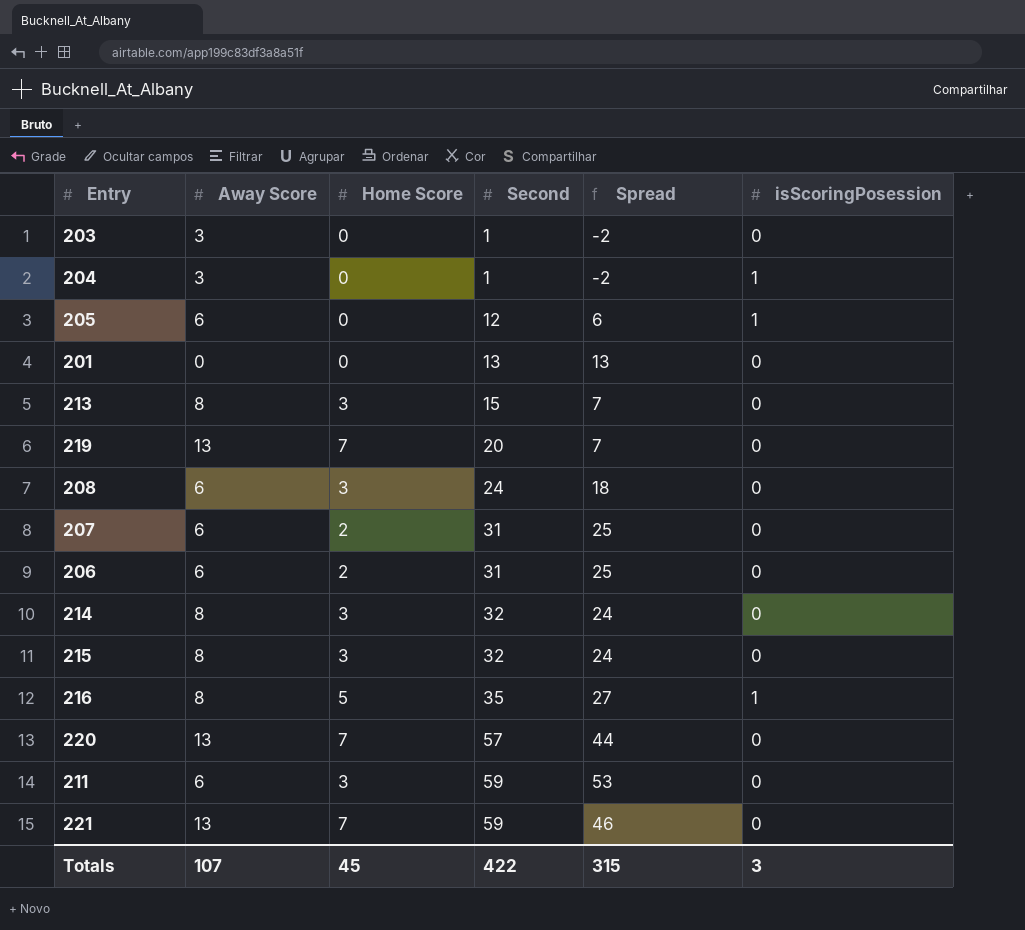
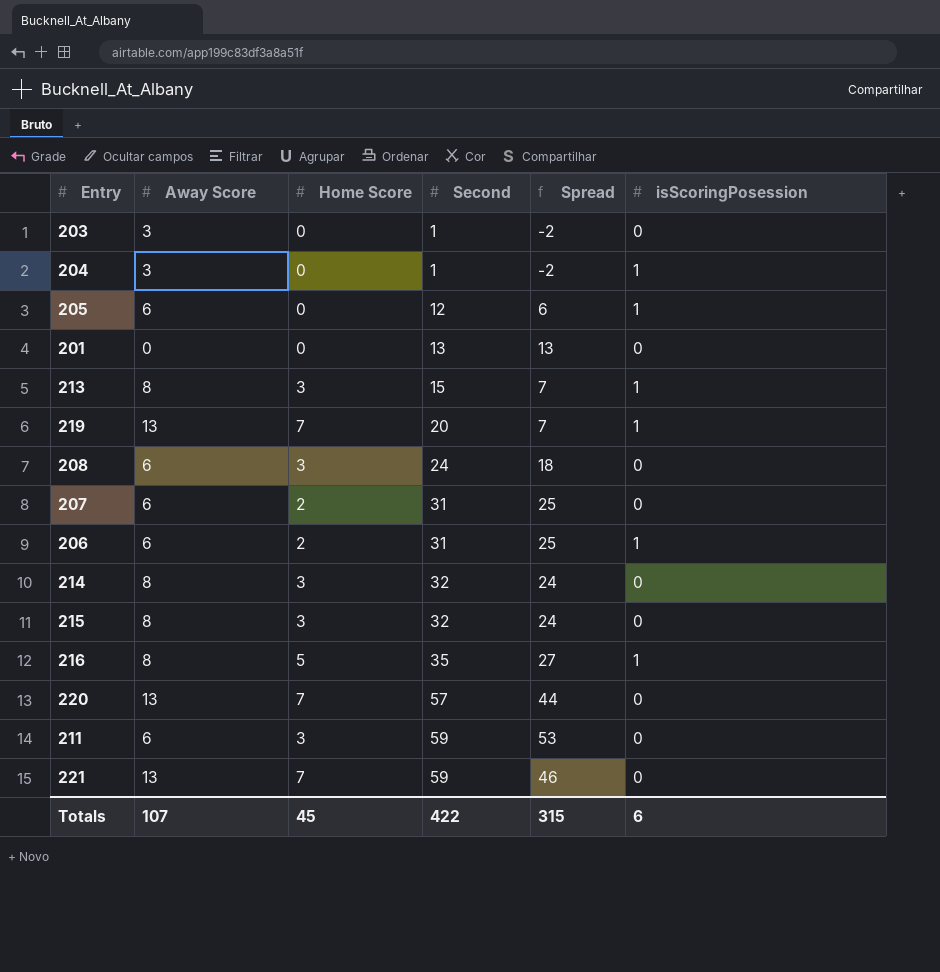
213 | isScoringPosession: 0 -> 1
219 | isScoringPosession: 0 -> 1
206 | isScoringPosession: 0 -> 1
Totals | isScoringPosession: 3 -> 6

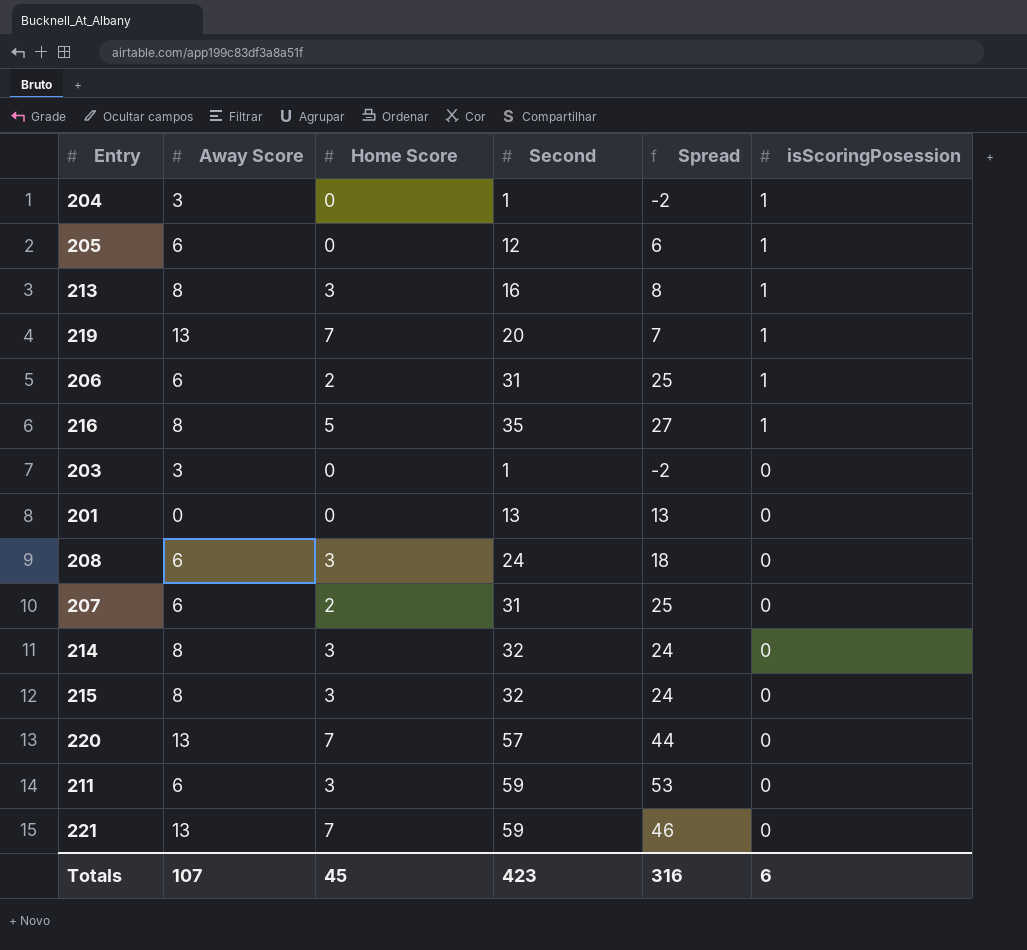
row order: Second ascending -> isScoringPosession descending
213 | Second: 15 -> 16
213 | Spread: 7 -> 8
Totals | Second: 422 -> 423
Totals | Spread: 315 -> 316

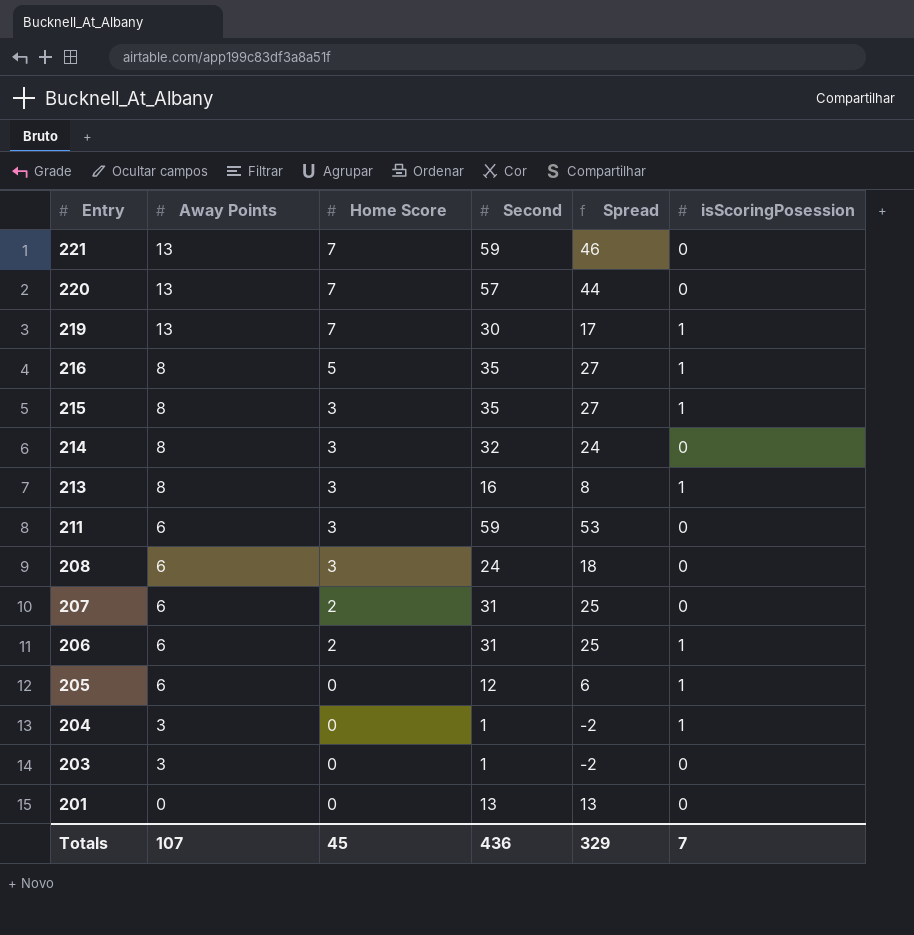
row order: isScoringPosession descending -> Entry descending
column name: Away Score -> Away Points
219 | Second: 20 -> 30
219 | Spread: 7 -> 17
215 | Second: 32 -> 35
215 | Spread: 24 -> 27
215 | isScoringPosession: 0 -> 1
Totals | Second: 423 -> 436
Totals | Spread: 316 -> 329
Totals | isScoringPosession: 6 -> 7

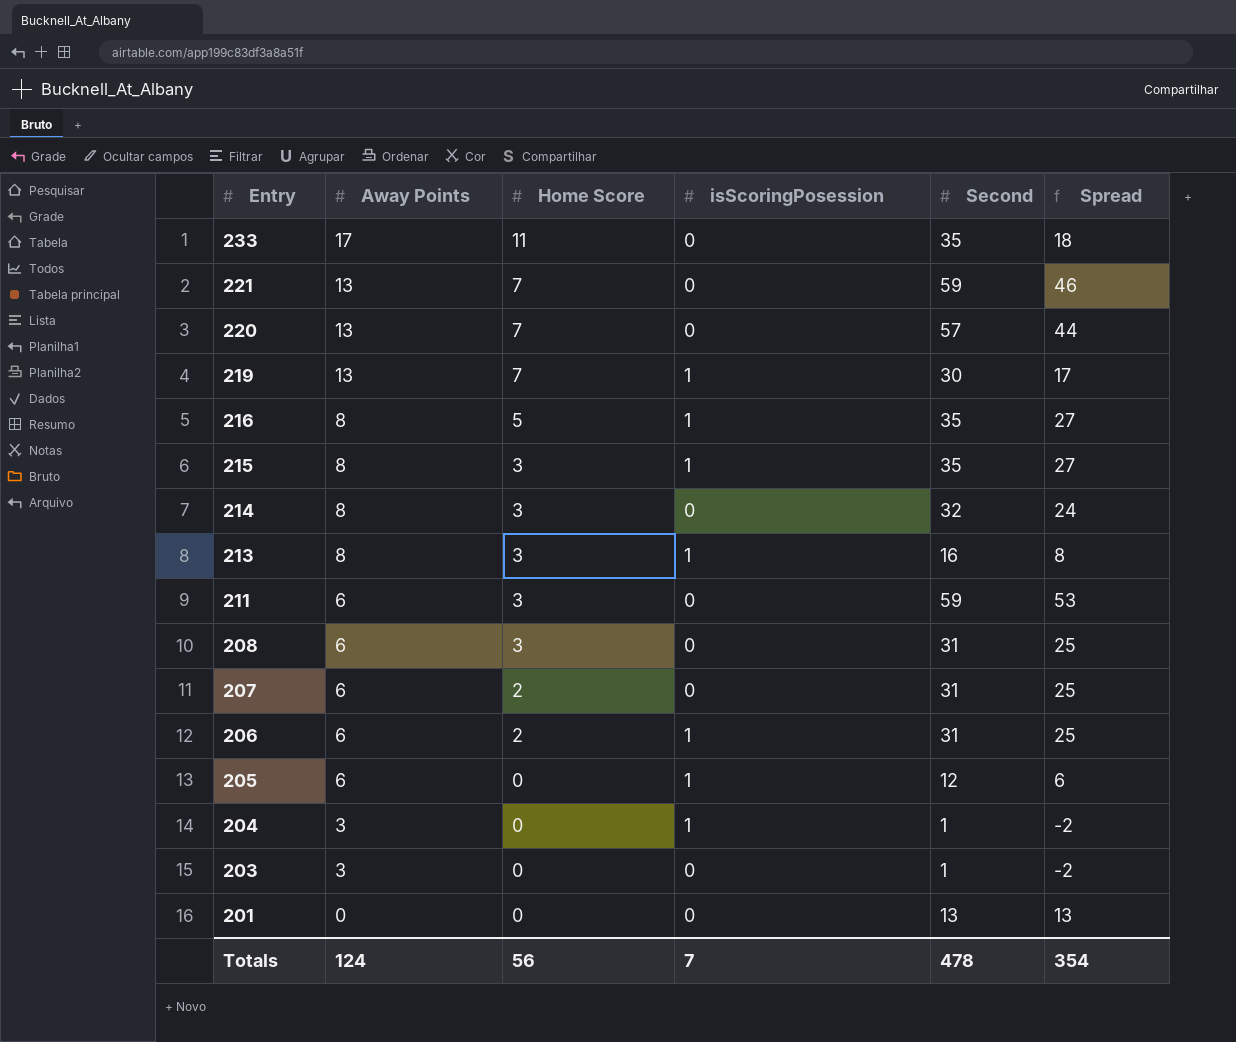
column isScoringPosession | position: 6 -> 4
row 233: none -> 17 | 11 | 0 | 35 | 18
208 | Second: 24 -> 31
208 | Spread: 18 -> 25
Totals | Away Points: 107 -> 124
Totals | Home Score: 45 -> 56
Totals | Second: 436 -> 478
Totals | Spread: 329 -> 354

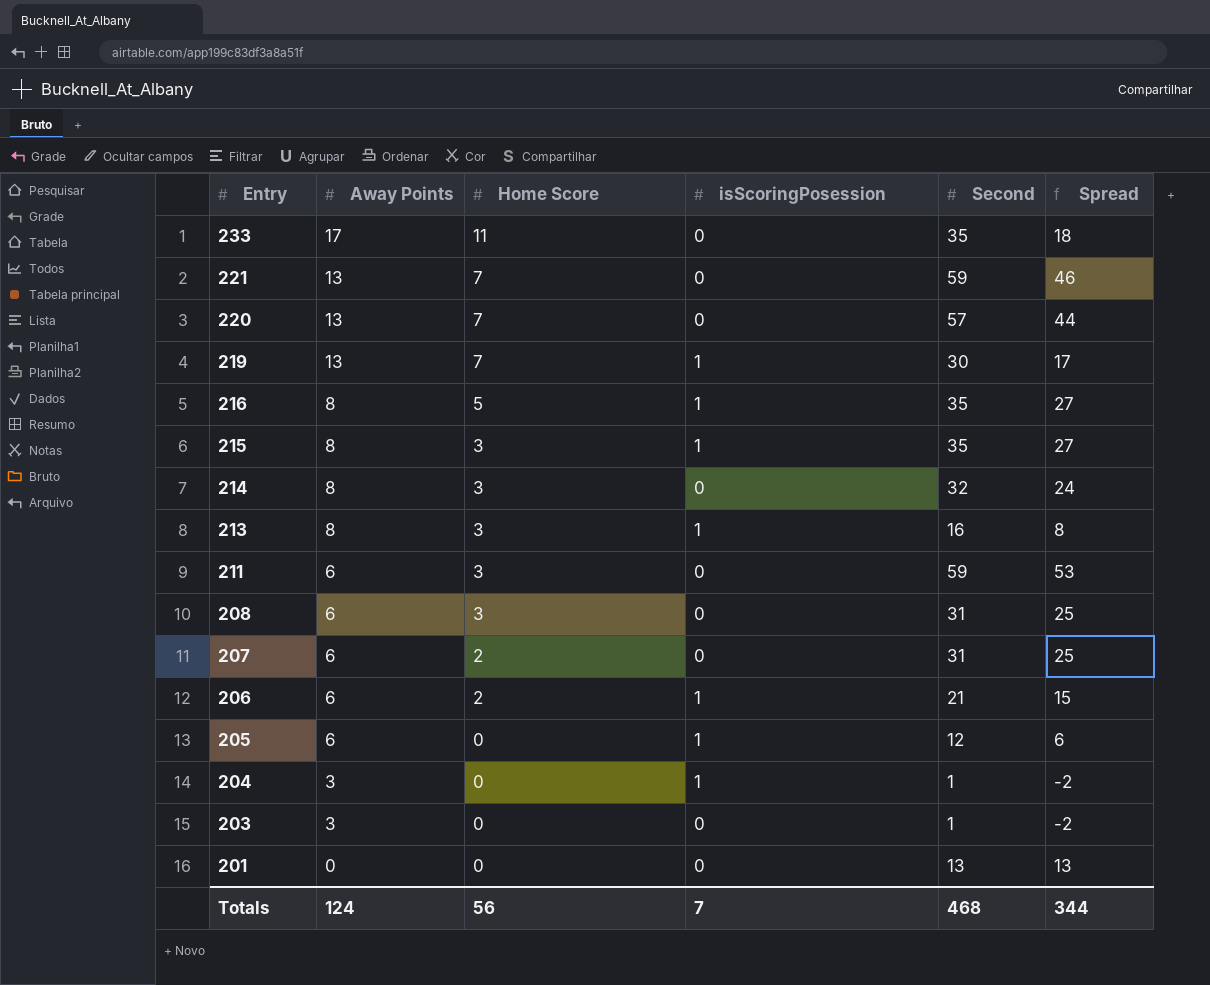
206 | Second: 31 -> 21
206 | Spread: 25 -> 15
Totals | Second: 478 -> 468
Totals | Spread: 354 -> 344

